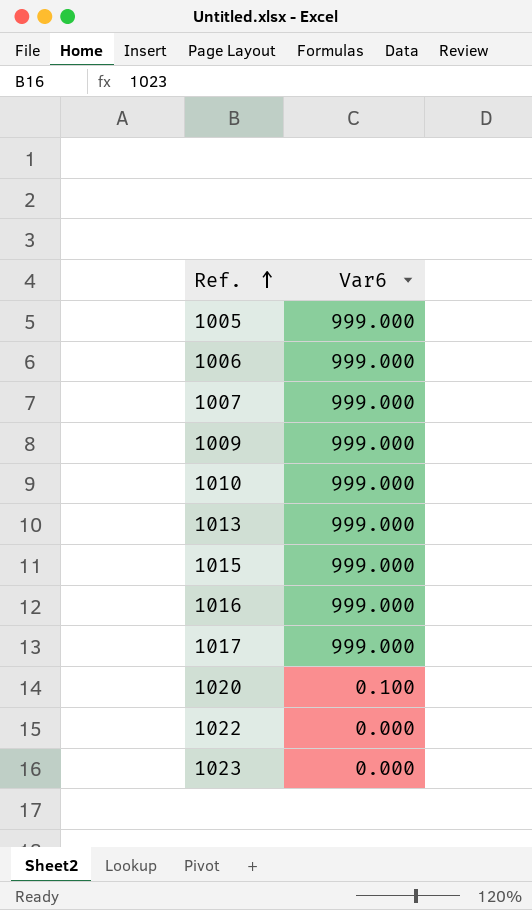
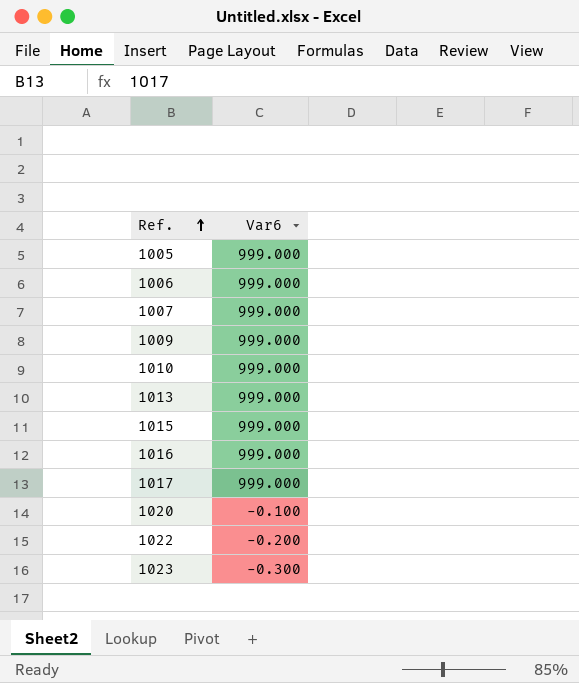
1020 | Var6: 0.100 -> -0.100
1022 | Var6: 0.000 -> -0.200
1023 | Var6: 0.000 -> -0.300

